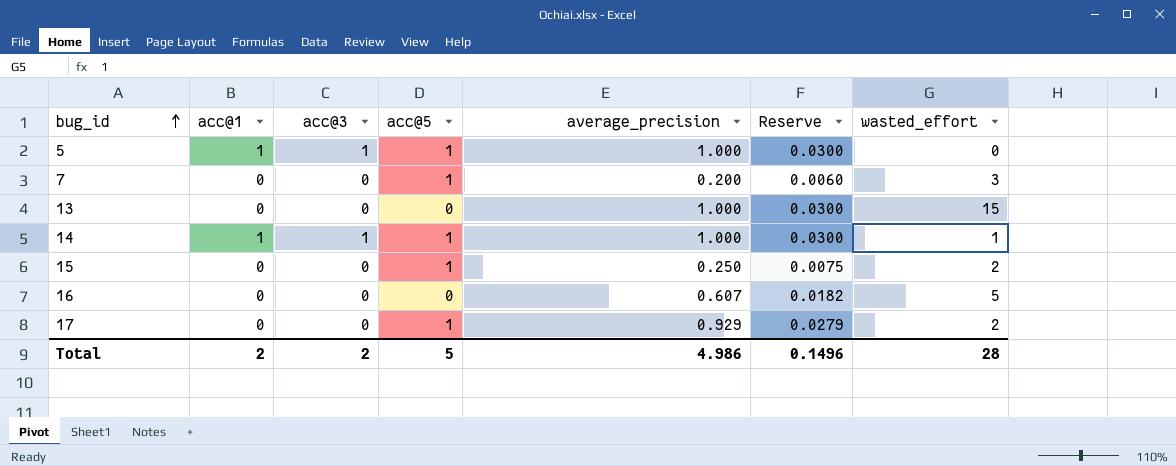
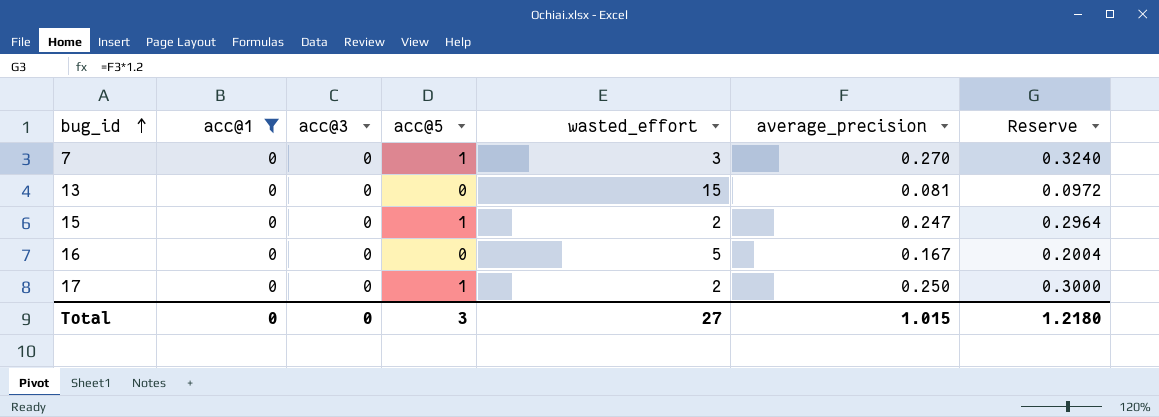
filter: none -> acc@1 = 0
column wasted_effort | position: 7 -> 5
column Reserve | formula: [average_precision] * 0.03 -> [average_precision] * 1.2
7 | average_precision: 0.200 -> 0.270
13 | average_precision: 1.000 -> 0.081
15 | average_precision: 0.250 -> 0.247
16 | average_precision: 0.607 -> 0.167
17 | average_precision: 0.929 -> 0.250
Total | acc@1: 2 -> 0
Total | acc@3: 2 -> 0
Total | acc@5: 5 -> 3
Total | wasted_effort: 28 -> 27
Total | average_precision: 4.986 -> 1.015
Total | Reserve: 0.1496 -> 1.2180

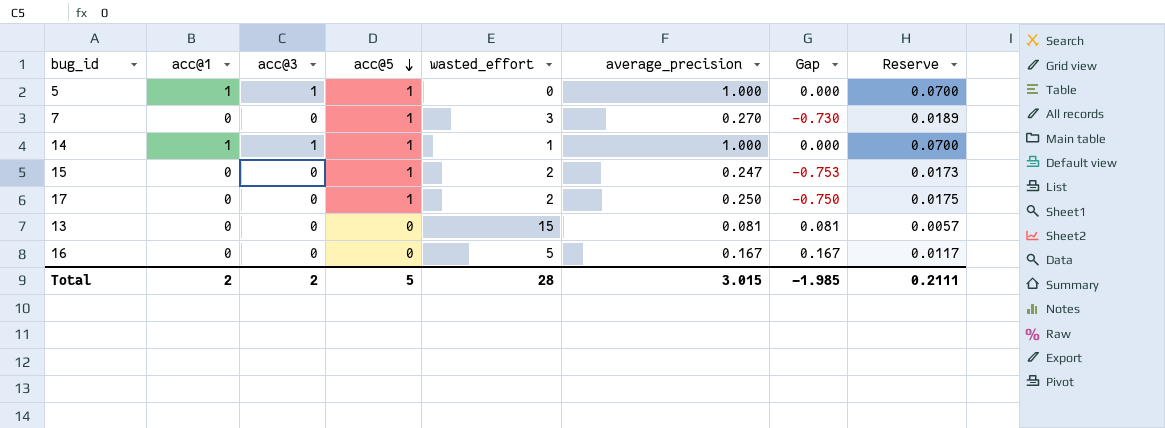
filter: acc@1 = 0 -> none
row order: bug_id ascending -> acc@5 descending
column Gap | formula: none -> [average_precision] - [acc@5]
column Reserve | formula: [average_precision] * 1.2 -> [average_precision] * 0.07
Total | acc@1: 0 -> 2
Total | acc@3: 0 -> 2
Total | acc@5: 3 -> 5
Total | wasted_effort: 27 -> 28
Total | average_precision: 1.015 -> 3.015
Total | Reserve: 1.2180 -> 0.2111

